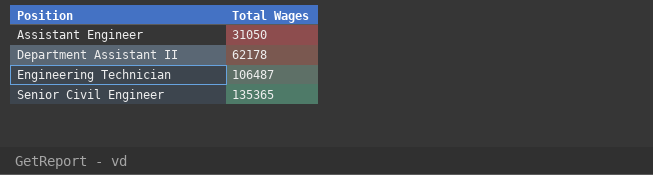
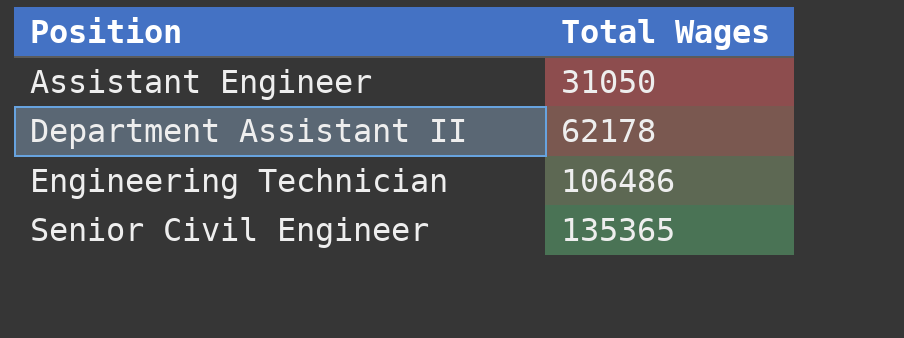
Engineering Technician | Total Wages: 106487 -> 106486

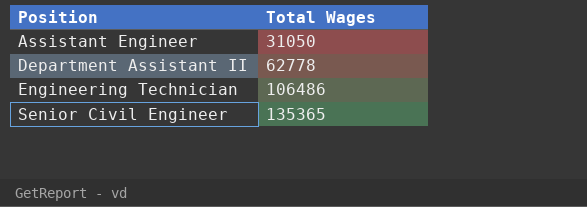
Department Assistant II | Total Wages: 62178 -> 62778

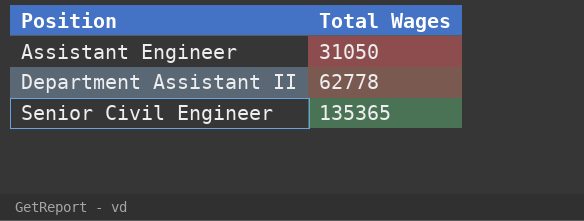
row Engineering Technician: 106486 -> none

